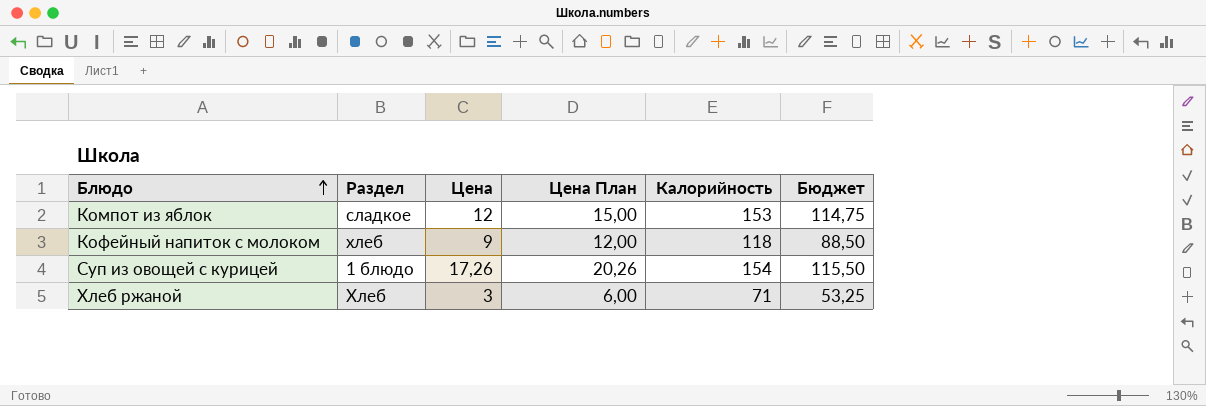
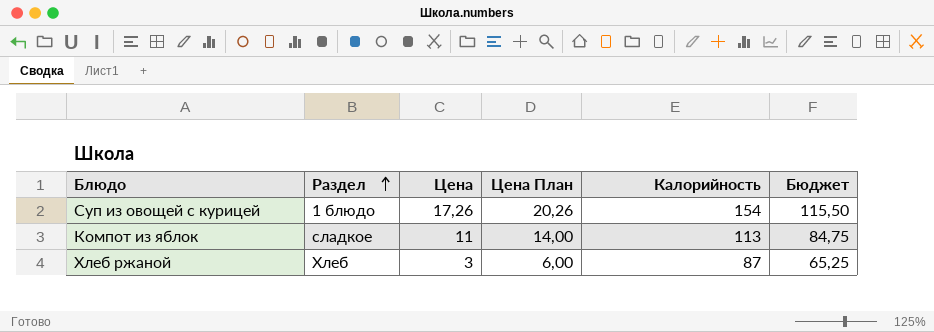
row order: Блюдо ascending -> Раздел ascending
row Кофейный напиток с молоком: хлеб | 9 | 12,00 | 118 | 88,50 -> none
Компот из яблок | Цена: 12 -> 11
Компот из яблок | Цена План: 15,00 -> 14,00
Компот из яблок | Калорийность: 153 -> 113
Компот из яблок | Бюджет: 114,75 -> 84,75
Хлеб ржаной | Калорийность: 71 -> 87
Хлеб ржаной | Бюджет: 53,25 -> 65,25

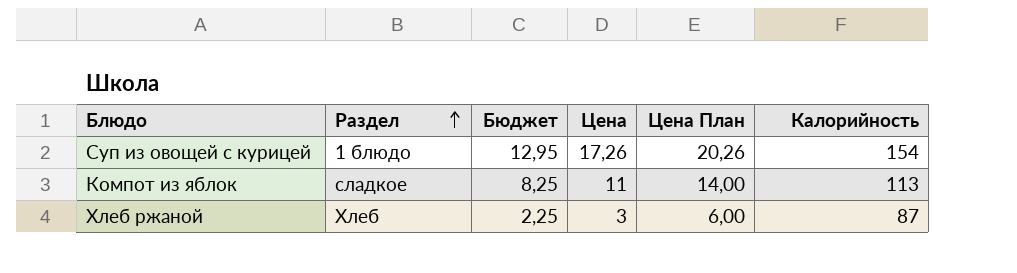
column Бюджет | formula: [Калорийность] * 0,75 -> [Цена] * 0,75
column Бюджет | position: 6 -> 3

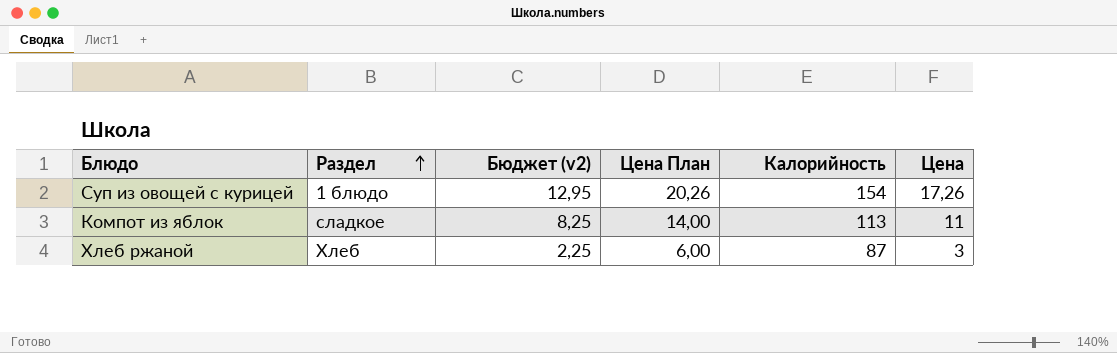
column name: Бюджет -> Бюджет (v2)
column Цена | position: 4 -> 6

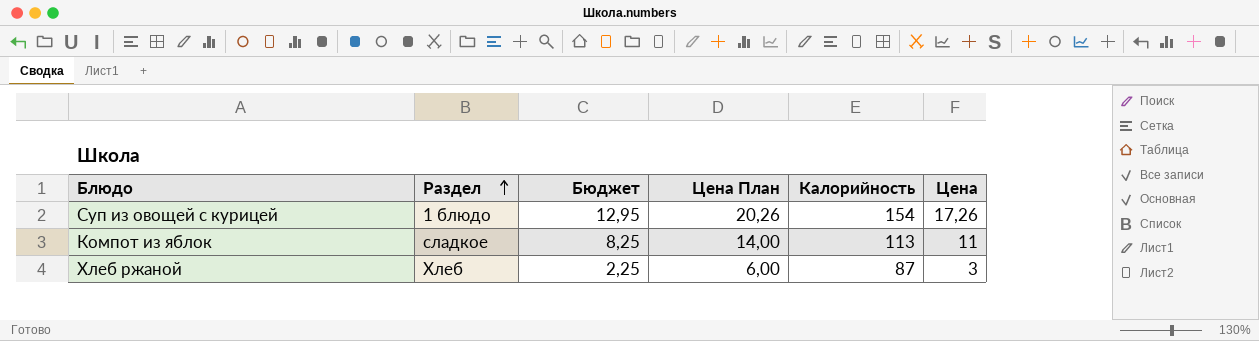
column name: Бюджет (v2) -> Бюджет

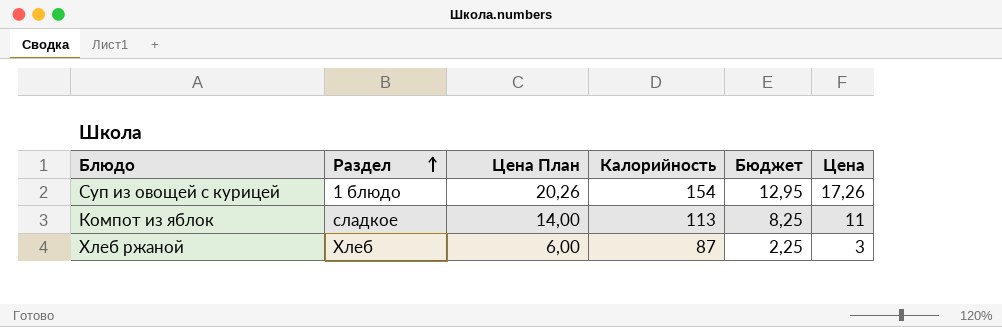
column Бюджет | position: 3 -> 5

